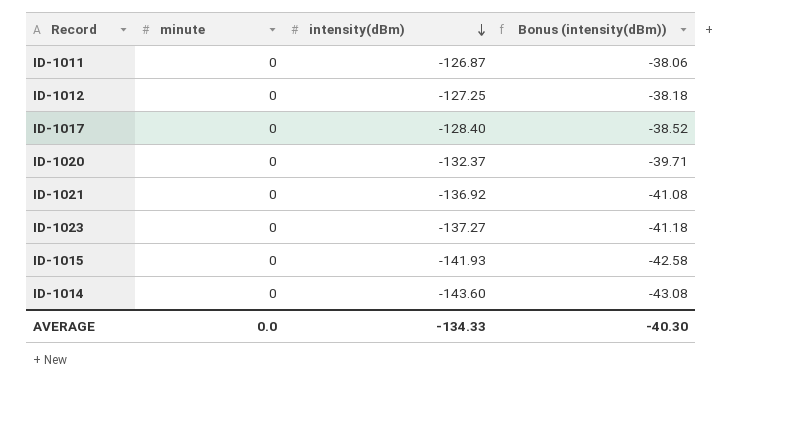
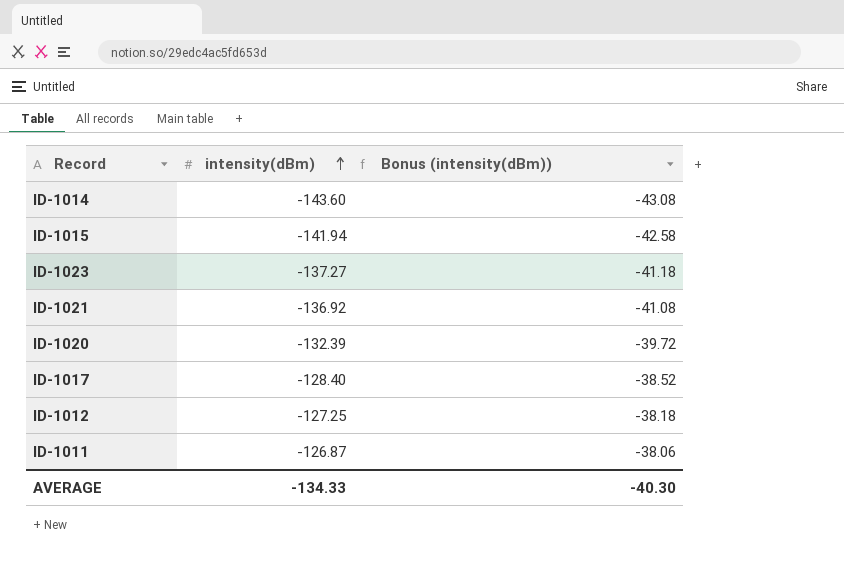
row order: intensity(dBm) descending -> intensity(dBm) ascending
column minute | position: 2 -> none
ID-1015 | intensity(dBm): -141.93 -> -141.94
ID-1020 | intensity(dBm): -132.37 -> -132.39
ID-1020 | Bonus (intensity(dBm)): -39.71 -> -39.72

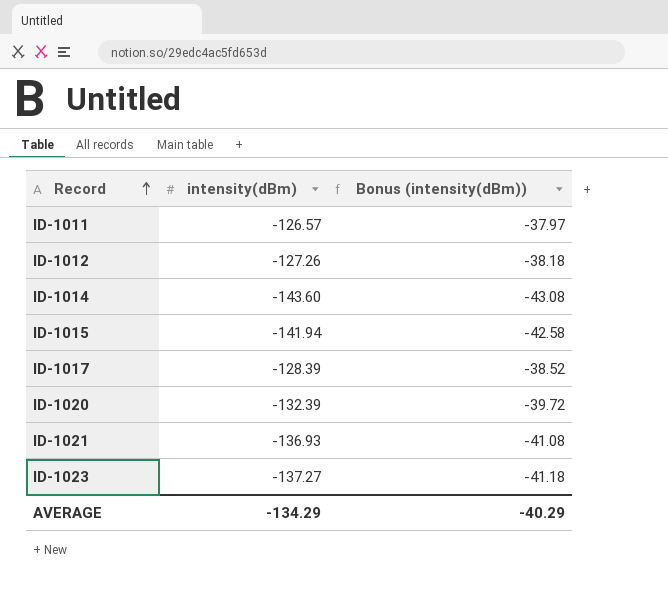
row order: intensity(dBm) ascending -> Record ascending
ID-1011 | intensity(dBm): -126.87 -> -126.57
ID-1011 | Bonus (intensity(dBm)): -38.06 -> -37.97
ID-1012 | intensity(dBm): -127.25 -> -127.26
ID-1017 | intensity(dBm): -128.40 -> -128.39
ID-1021 | intensity(dBm): -136.92 -> -136.93
AVERAGE | intensity(dBm): -134.33 -> -134.29
AVERAGE | Bonus (intensity(dBm)): -40.30 -> -40.29

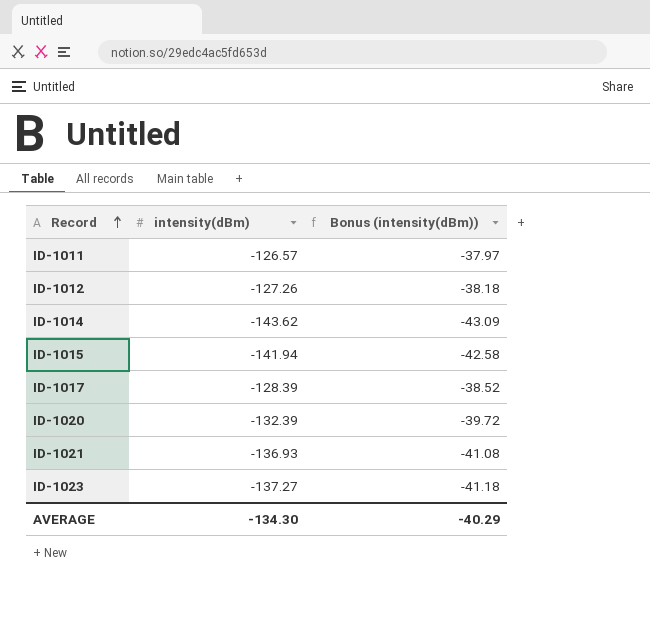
ID-1014 | intensity(dBm): -143.60 -> -143.62
ID-1014 | Bonus (intensity(dBm)): -43.08 -> -43.09
AVERAGE | intensity(dBm): -134.29 -> -134.30

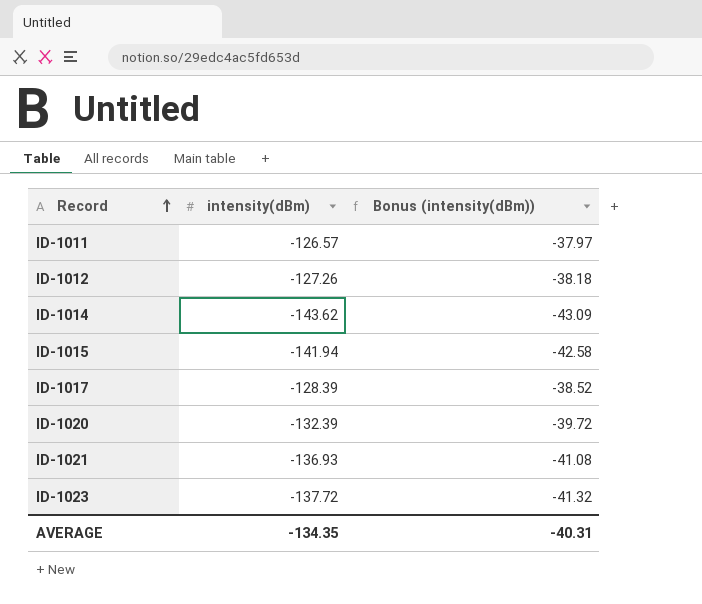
ID-1023 | intensity(dBm): -137.27 -> -137.72
ID-1023 | Bonus (intensity(dBm)): -41.18 -> -41.32
AVERAGE | intensity(dBm): -134.30 -> -134.35
AVERAGE | Bonus (intensity(dBm)): -40.29 -> -40.31

